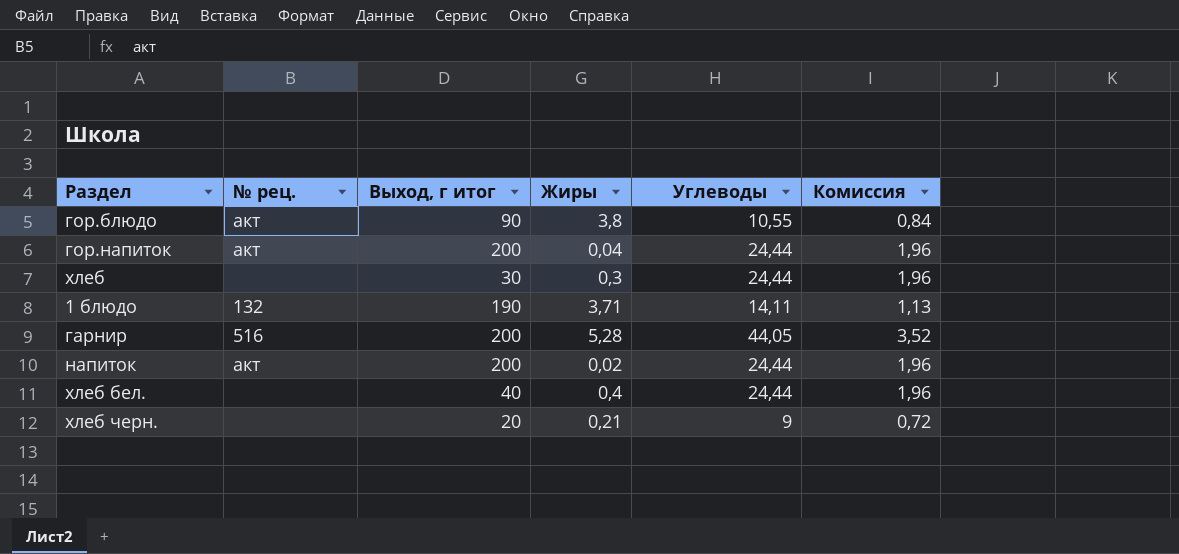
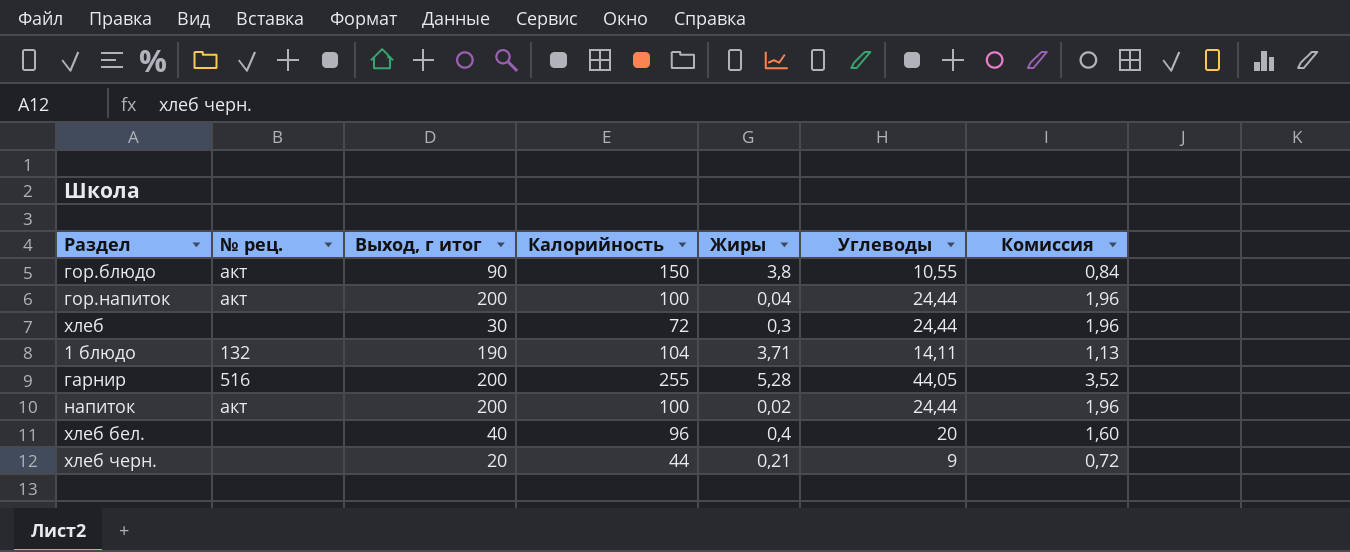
column Калорийность | position: none -> 4
хлеб бел. | Углеводы: 24,44 -> 20
хлеб бел. | Комиссия: 1,96 -> 1,60

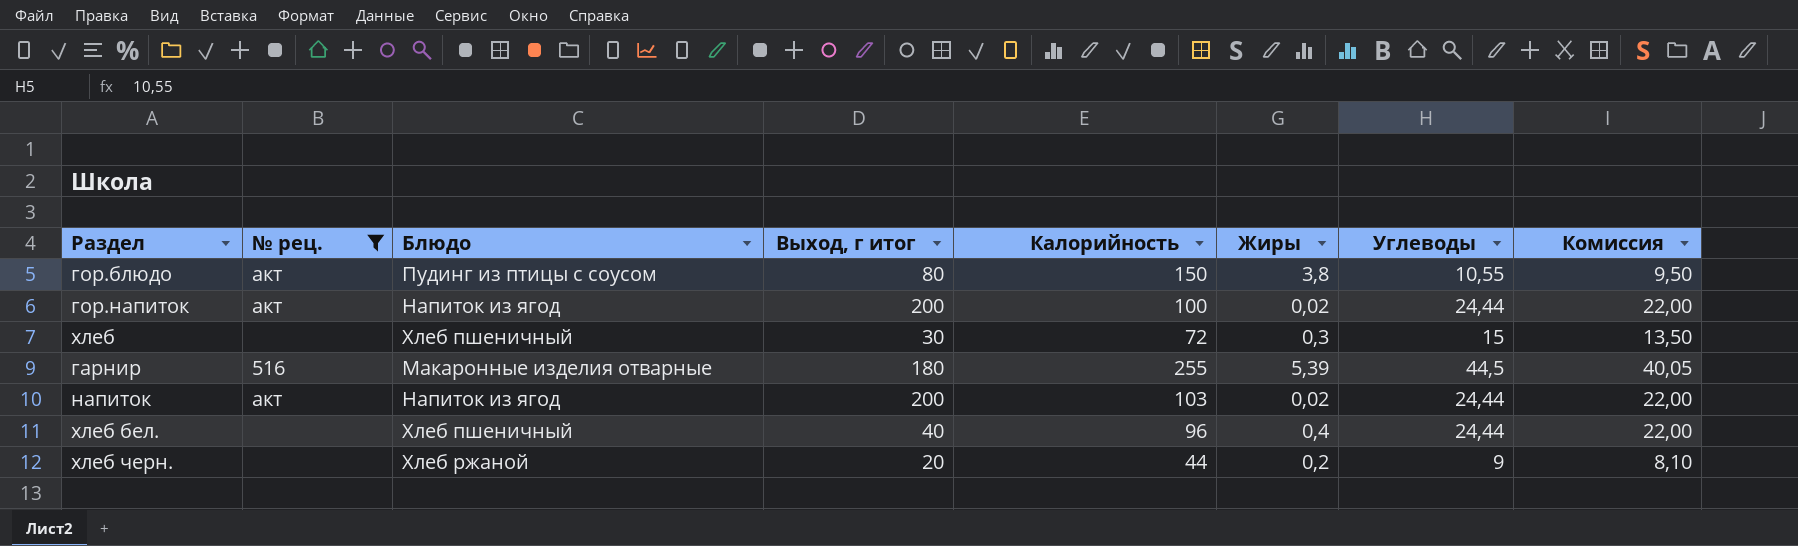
filter: none -> № рец. != 132
column Блюдо | position: none -> 3
column Комиссия | formula: [Углеводы] * 0,08 -> [Углеводы] * 0,9
гор.блюдо | Выход, г итог: 90 -> 80
гор.напиток | Жиры: 0,04 -> 0,02
хлеб | Углеводы: 24,44 -> 15
гарнир | Выход, г итог: 200 -> 180
гарнир | Жиры: 5,28 -> 5,39
гарнир | Углеводы: 44,05 -> 44,5
напиток | Калорийность: 100 -> 103
хлеб бел. | Углеводы: 20 -> 24,44
хлеб черн. | Жиры: 0,21 -> 0,2

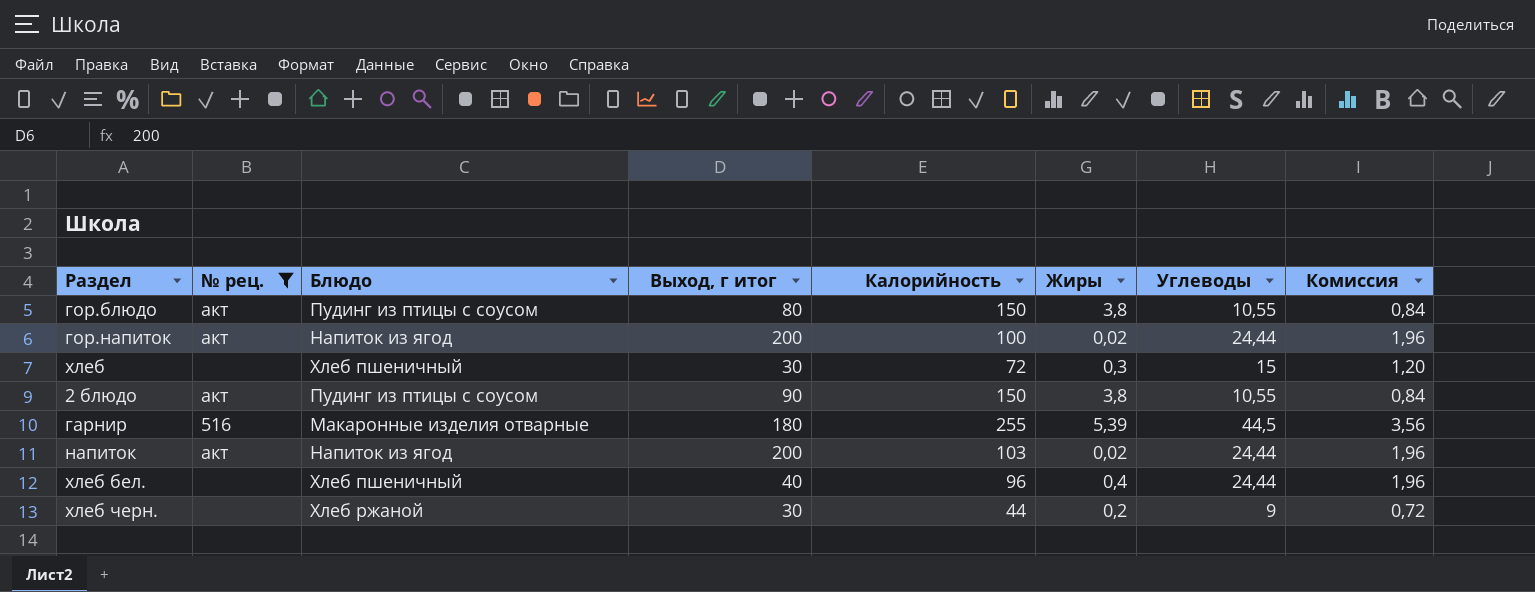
column Комиссия | formula: [Углеводы] * 0,9 -> [Углеводы] * 0,08
row 2 блюдо: none -> акт | Пудинг из птицы с соусом | 90 | 150 | 3,8 | 10,55 | 0,84
хлеб черн. | Выход, г итог: 20 -> 30

